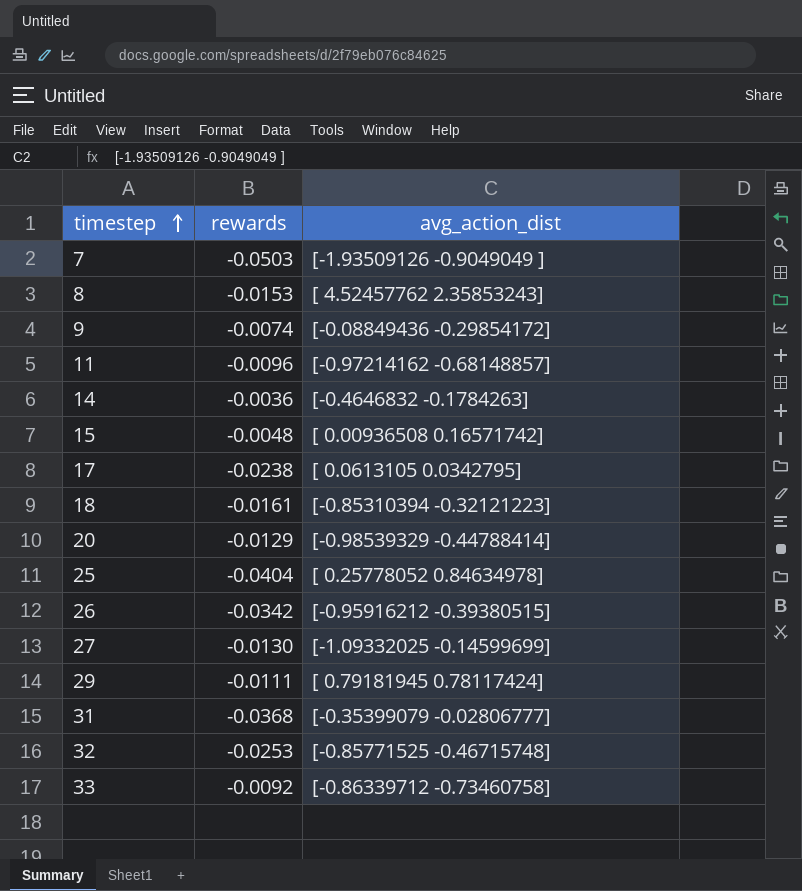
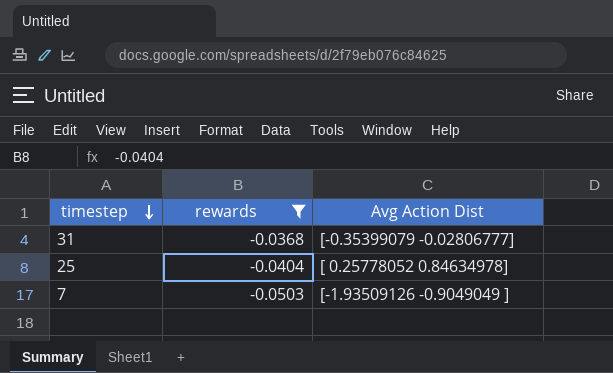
filter: none -> rewards <= -0.0368
row order: timestep ascending -> timestep descending
column name: avg_action_dist -> Avg Action Dist

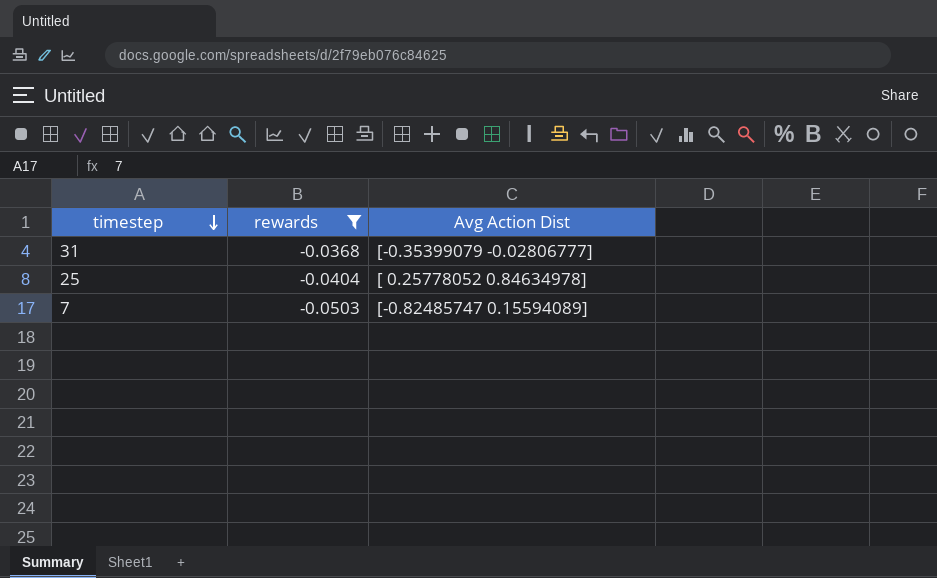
7 | Avg Action Dist: [-1.93509126 -0.9049049 ] -> [-0.82485747 0.15594089]

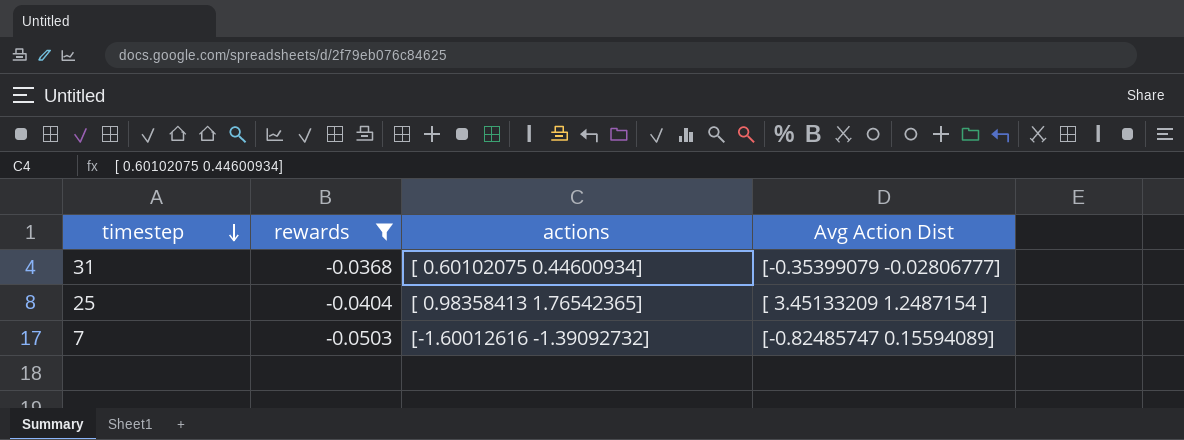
column actions | position: none -> 3
25 | Avg Action Dist: [ 0.25778052 0.84634978] -> [ 3.45133209 1.2487154 ]

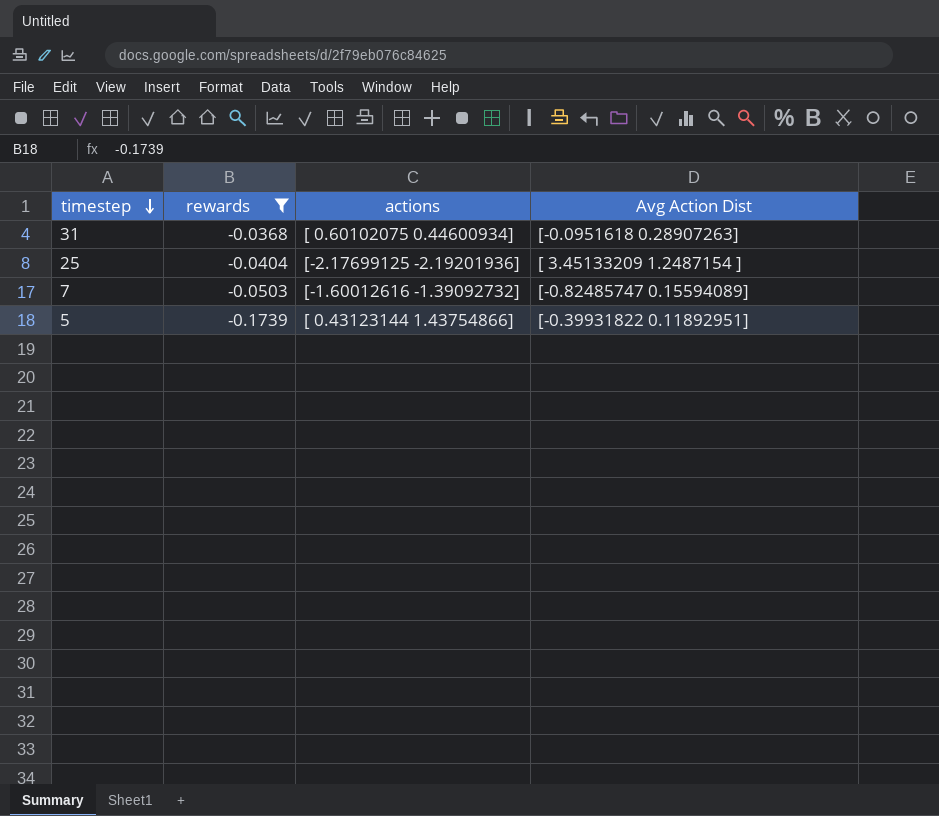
31 | Avg Action Dist: [-0.35399079 -0.02806777] -> [-0.0951618 0.28907263]
25 | actions: [ 0.98358413 1.76542365] -> [-2.17699125 -2.19201936]
row 5: none -> -0.1739 | [ 0.43123144 1.43754866] | [-0.39931822 0.11892951]

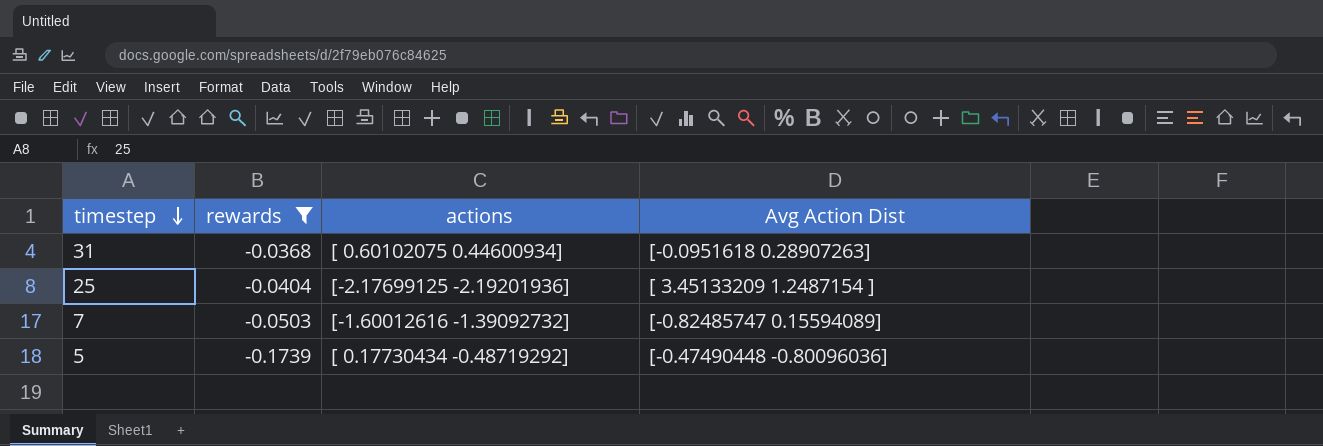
5 | actions: [ 0.43123144 1.43754866] -> [ 0.17730434 -0.48719292]
5 | Avg Action Dist: [-0.39931822 0.11892951] -> [-0.47490448 -0.80096036]

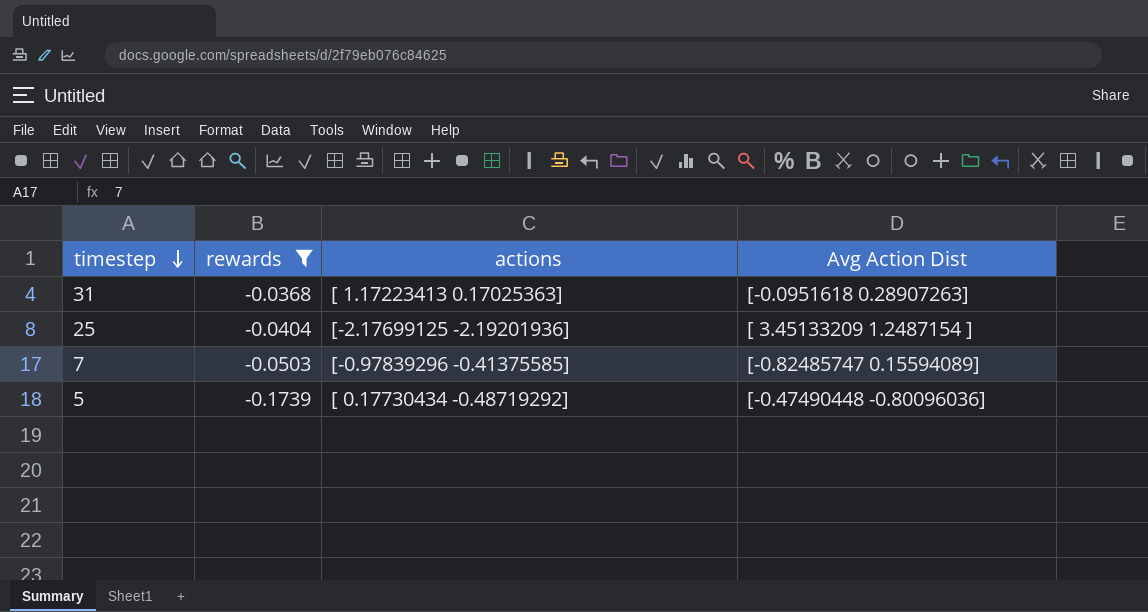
31 | actions: [ 0.60102075 0.44600934] -> [ 1.17223413 0.17025363]
7 | actions: [-1.60012616 -1.39092732] -> [-0.97839296 -0.41375585]

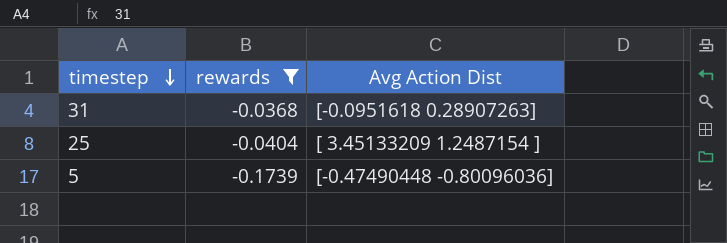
column actions | position: 3 -> none
row 7: -0.0503 | [-0.97839296 -0.41375585] | [-0.82485747 0.15594089] -> none

